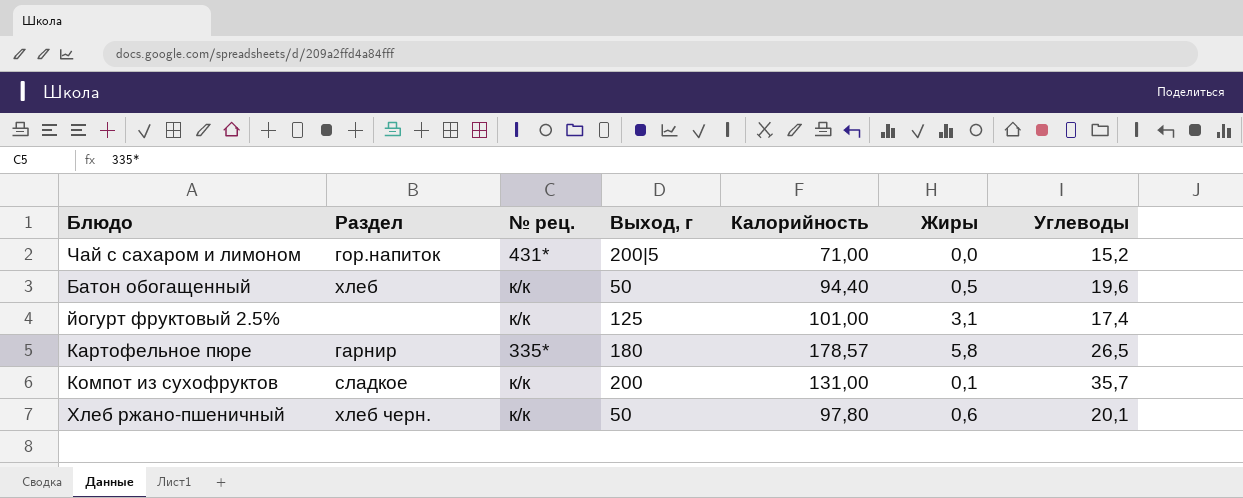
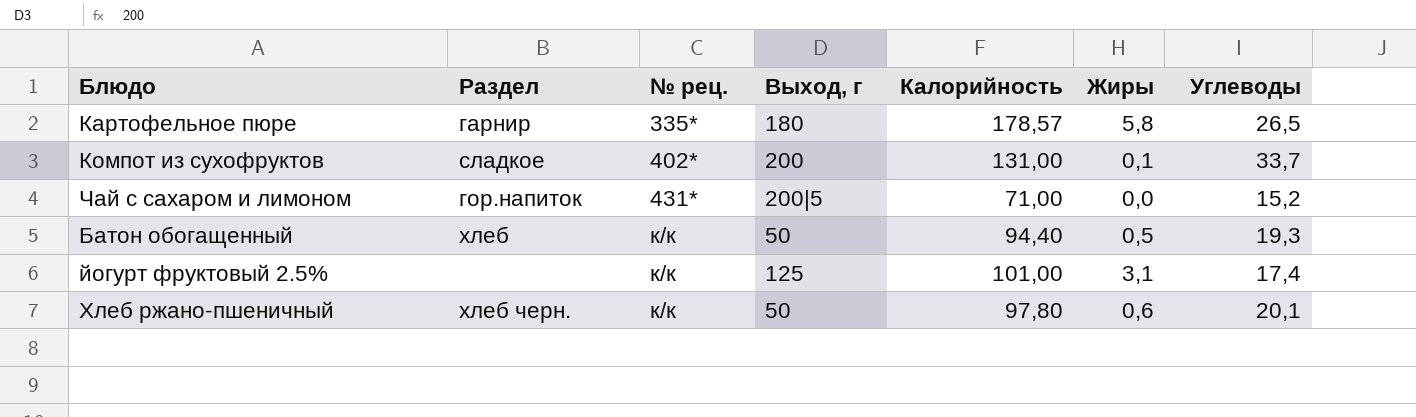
row order: none -> № рец. ascending
Компот из сухофруктов | № рец.: к/к -> 402*
Компот из сухофруктов | Углеводы: 35,7 -> 33,7
Батон обогащенный | Углеводы: 19,6 -> 19,3

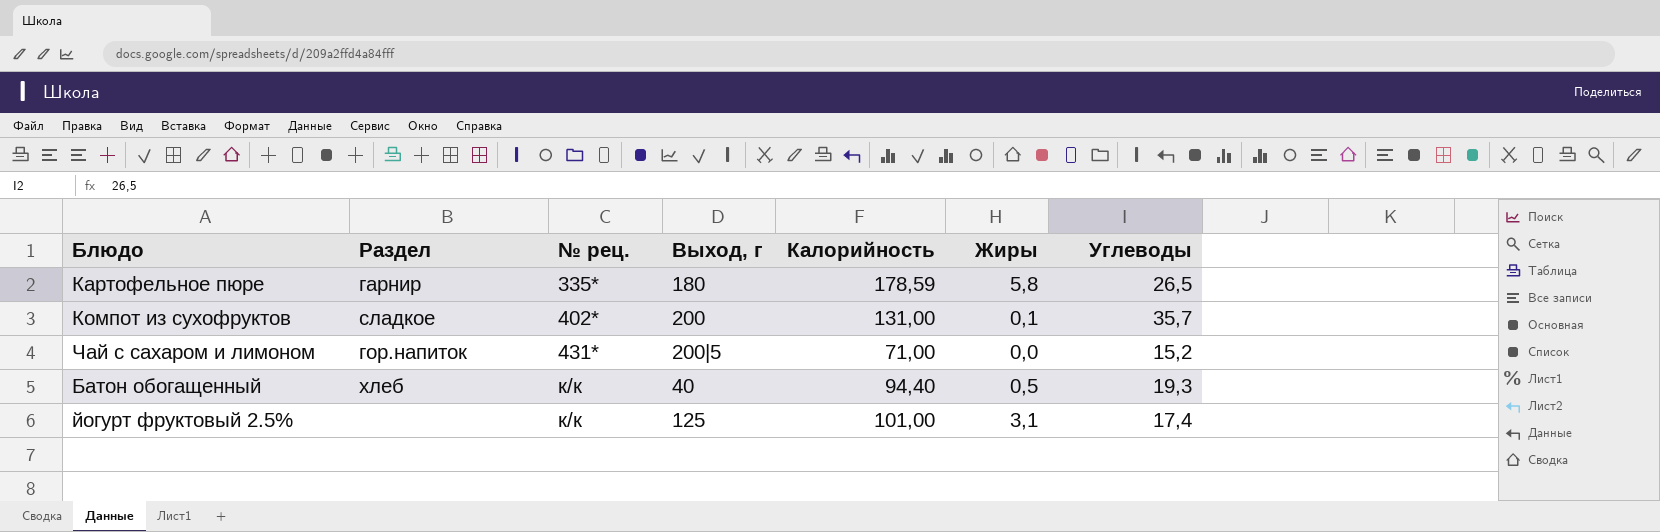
row Хлеб ржано-пшеничный: хлеб черн. | к/к | 50 | 97,80 | 0,6 | 20,1 -> none
Картофельное пюре | Калорийность: 178,57 -> 178,59
Компот из сухофруктов | Углеводы: 33,7 -> 35,7
Батон обогащенный | Выход, г: 50 -> 40

